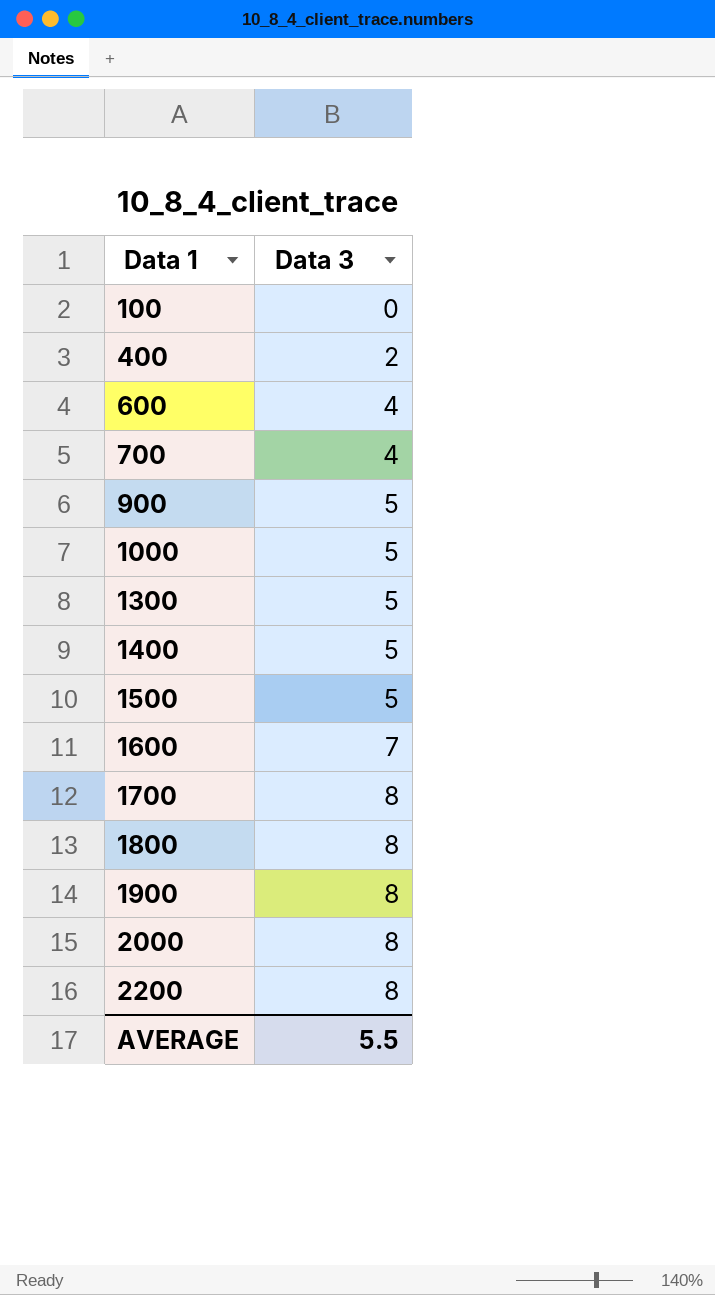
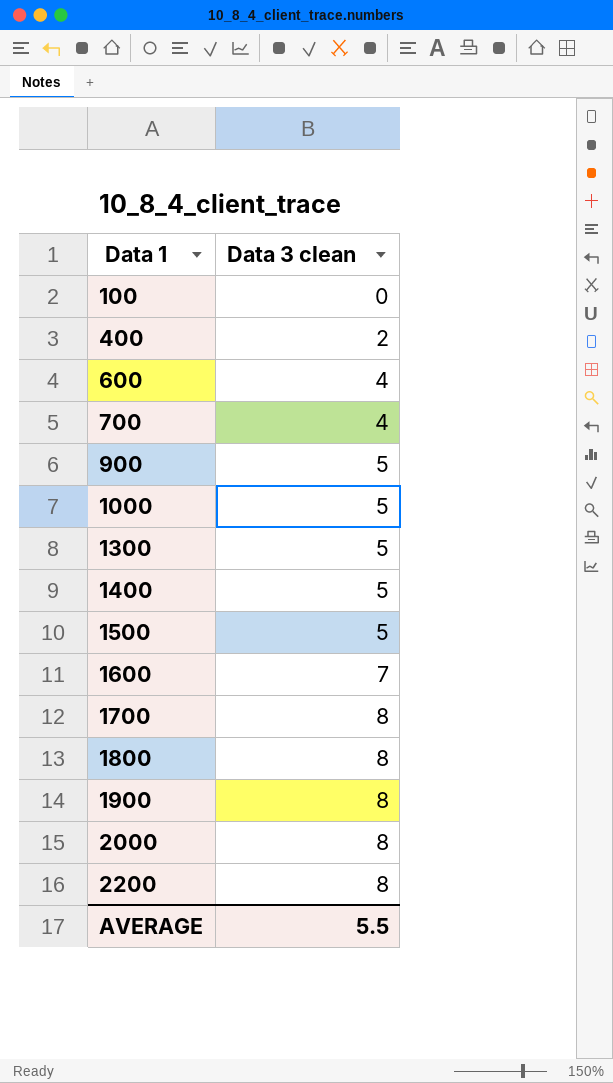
column name: Data 3 -> Data 3 clean

